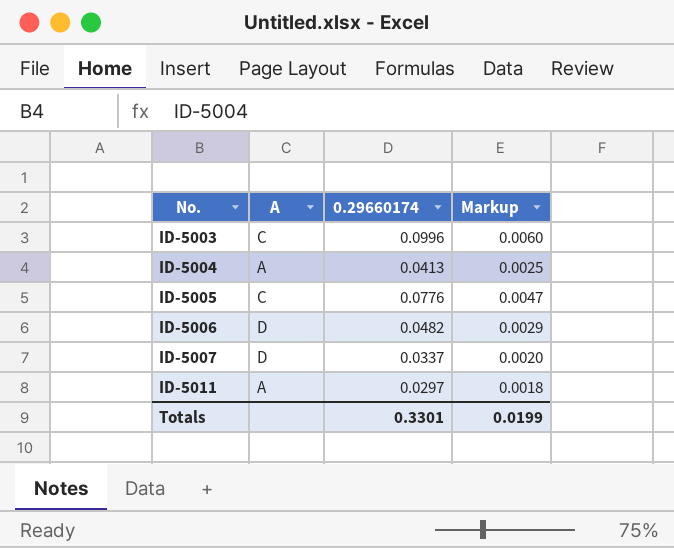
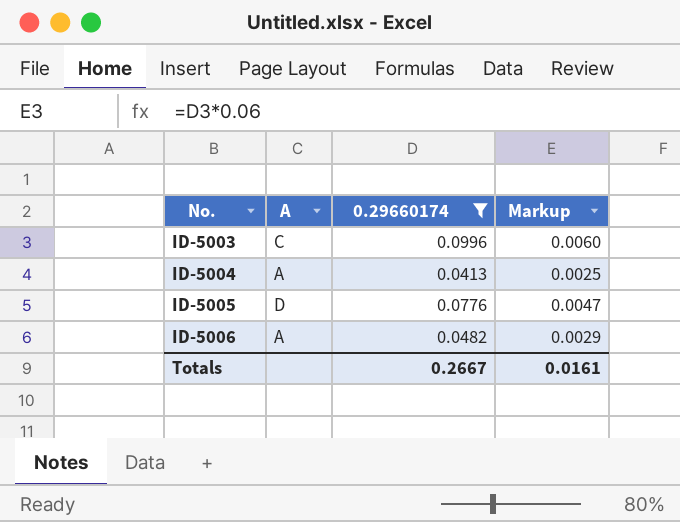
filter: none -> 0.29660174 >= 0.0413
ID-5005 | A: C -> D
ID-5006 | A: D -> A
Totals | 0.29660174: 0.3301 -> 0.2667
Totals | Markup: 0.0199 -> 0.0161

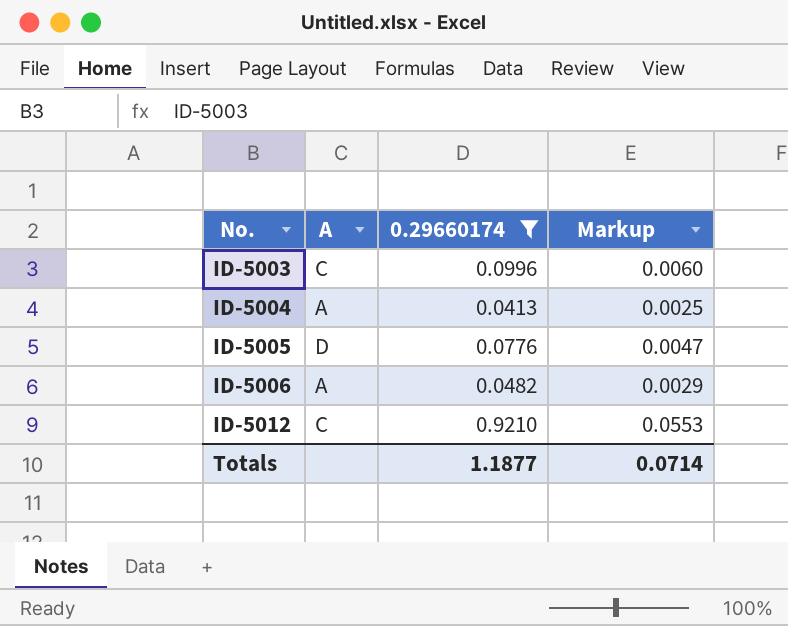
row ID-5012: none -> C | 0.9210 | 0.0553
Totals | 0.29660174: 0.2667 -> 1.1877
Totals | Markup: 0.0161 -> 0.0714

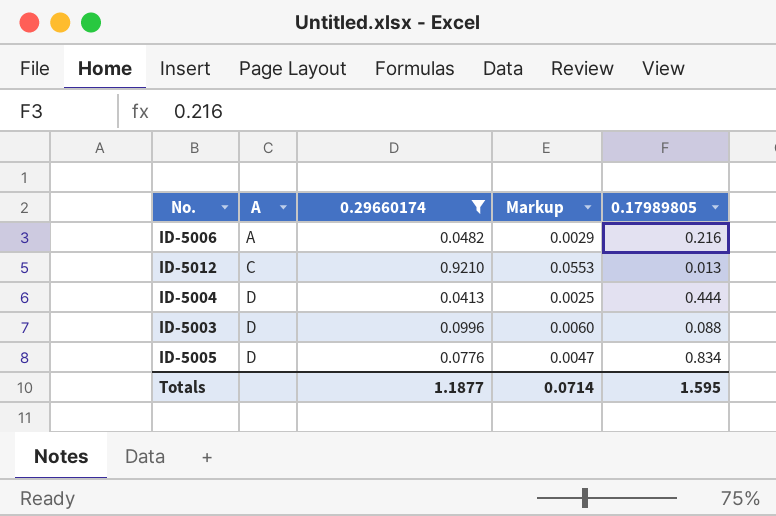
row order: No. ascending -> A ascending
column 0.17989805 | position: none -> 5
ID-5004 | A: A -> D
ID-5003 | A: C -> D

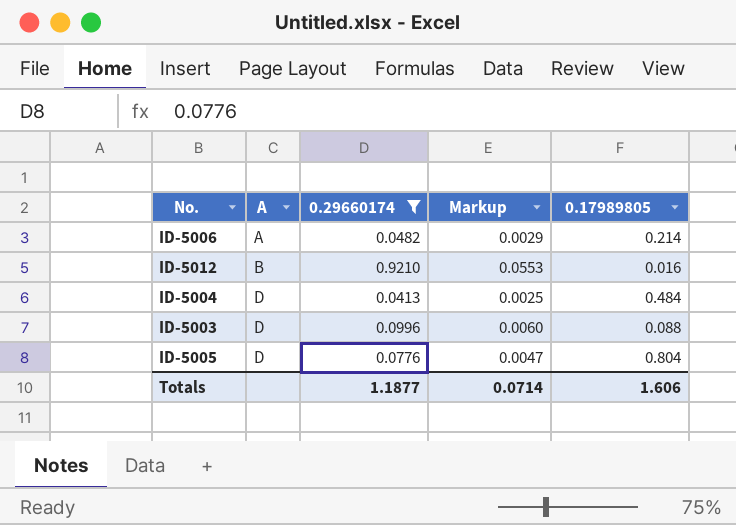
ID-5006 | 0.17989805: 0.216 -> 0.214
ID-5012 | A: C -> B
ID-5012 | 0.17989805: 0.013 -> 0.016
ID-5004 | 0.17989805: 0.444 -> 0.484
ID-5005 | 0.17989805: 0.834 -> 0.804
Totals | 0.17989805: 1.595 -> 1.606

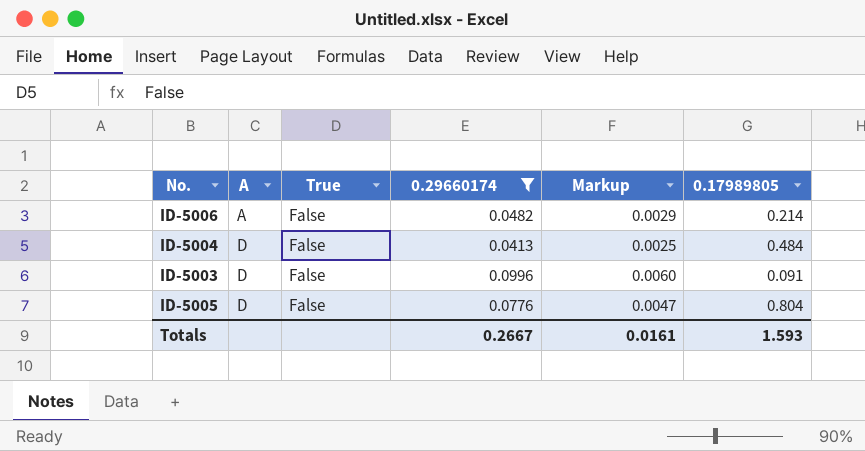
column True | position: none -> 3
row ID-5012: B | 0.9210 | 0.0553 | 0.016 -> none
ID-5003 | 0.17989805: 0.088 -> 0.091
Totals | 0.29660174: 1.1877 -> 0.2667
Totals | Markup: 0.0714 -> 0.0161
Totals | 0.17989805: 1.606 -> 1.593

